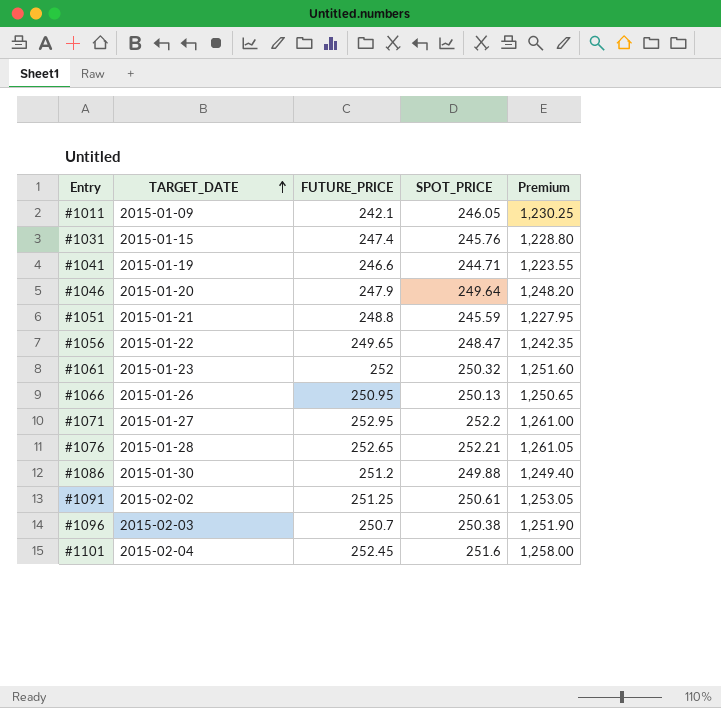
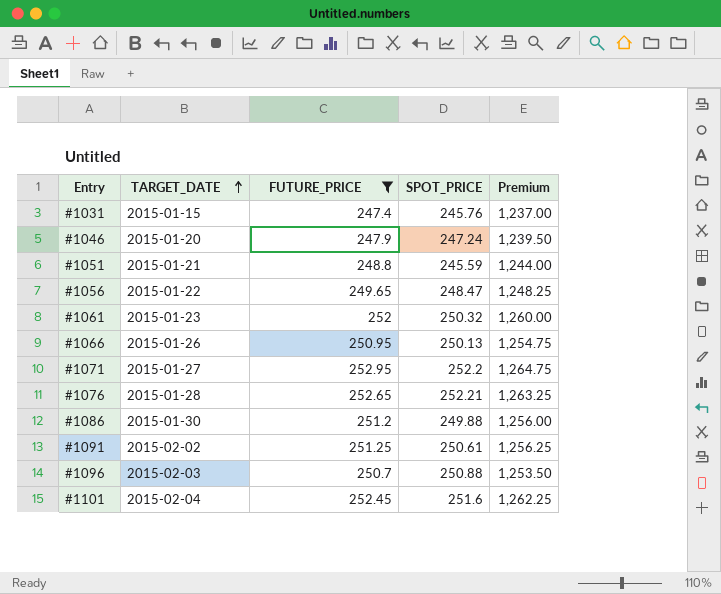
filter: none -> FUTURE_PRICE >= 247.4
column Premium | formula: [SPOT_PRICE] * 5 -> [FUTURE_PRICE] * 5
#1046 | SPOT_PRICE: 249.64 -> 247.24
#1096 | SPOT_PRICE: 250.38 -> 250.88

